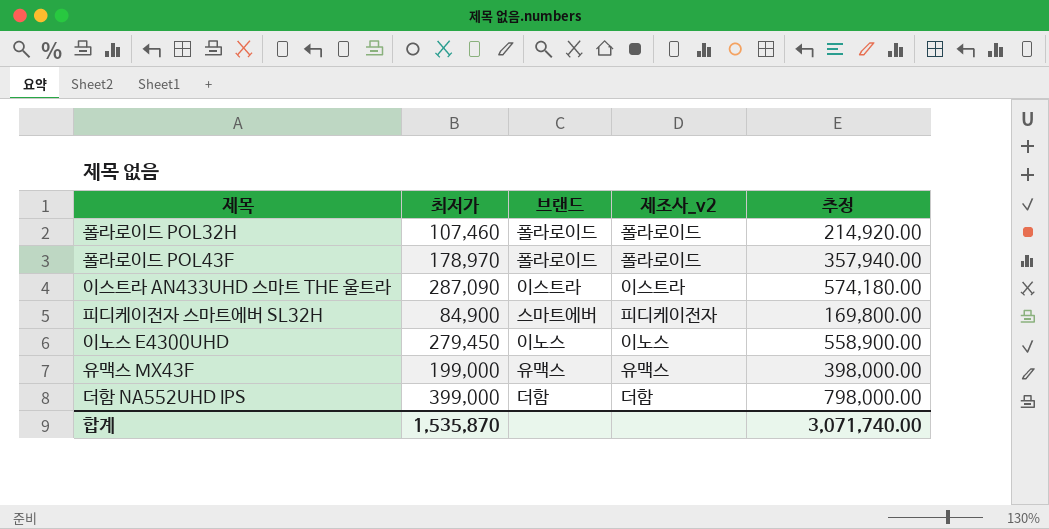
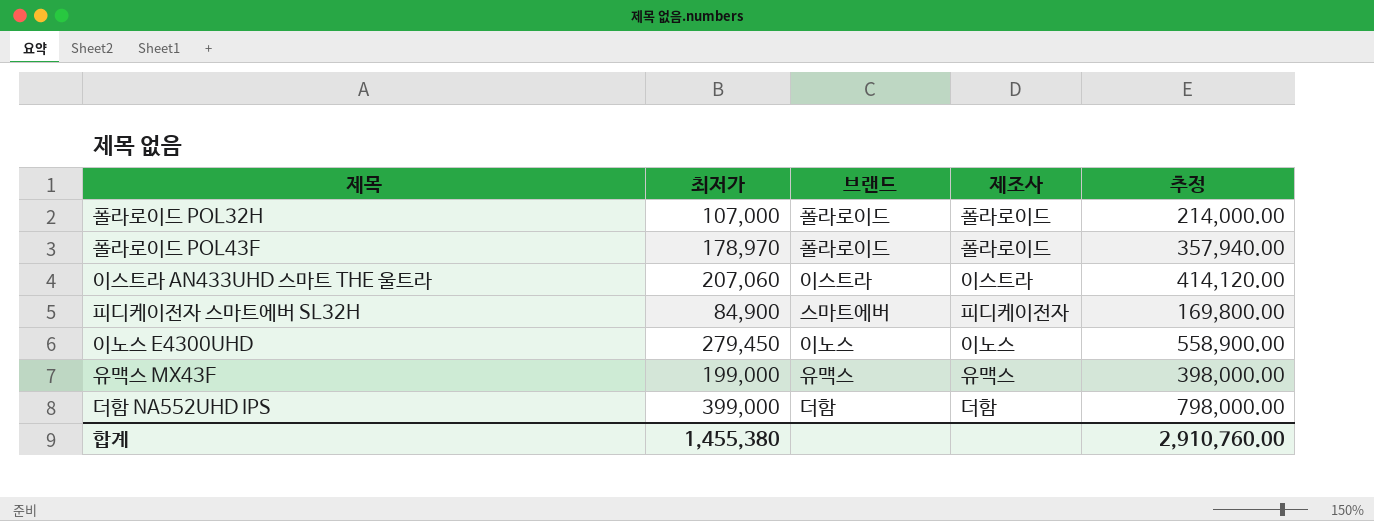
column name: 제조사_v2 -> 제조사
폴라로이드 POL32H | 최저가: 107,460 -> 107,000
폴라로이드 POL32H | 추정: 214,920.00 -> 214,000.00
이스트라 AN433UHD 스마트 THE 울트라 | 최저가: 287,090 -> 207,060
이스트라 AN433UHD 스마트 THE 울트라 | 추정: 574,180.00 -> 414,120.00
합계 | 최저가: 1,535,870 -> 1,455,380
합계 | 추정: 3,071,740.00 -> 2,910,760.00

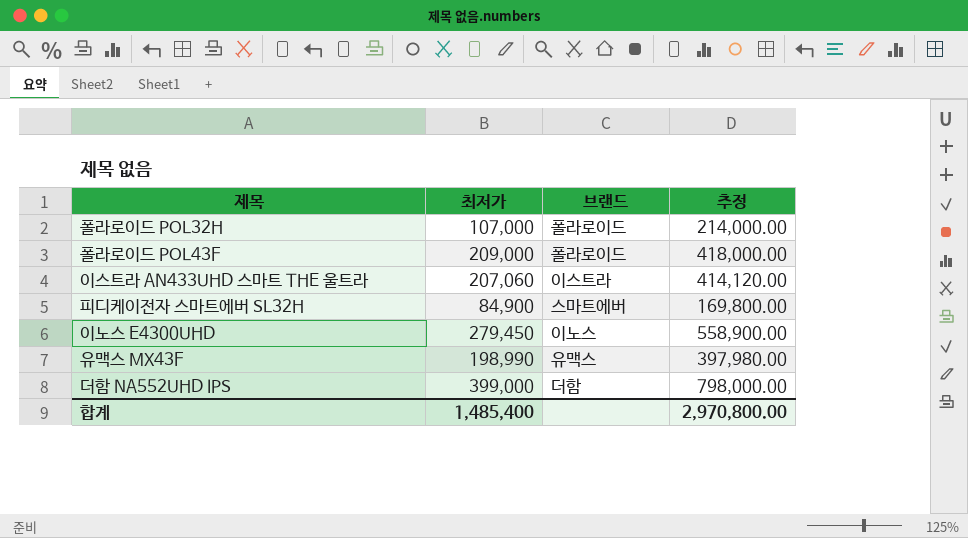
column 제조사 | position: 4 -> none
폴라로이드 POL43F | 최저가: 178,970 -> 209,000
폴라로이드 POL43F | 추정: 357,940.00 -> 418,000.00
유맥스 MX43F | 최저가: 199,000 -> 198,990
유맥스 MX43F | 추정: 398,000.00 -> 397,980.00
합계 | 최저가: 1,455,380 -> 1,485,400
합계 | 추정: 2,910,760.00 -> 2,970,800.00

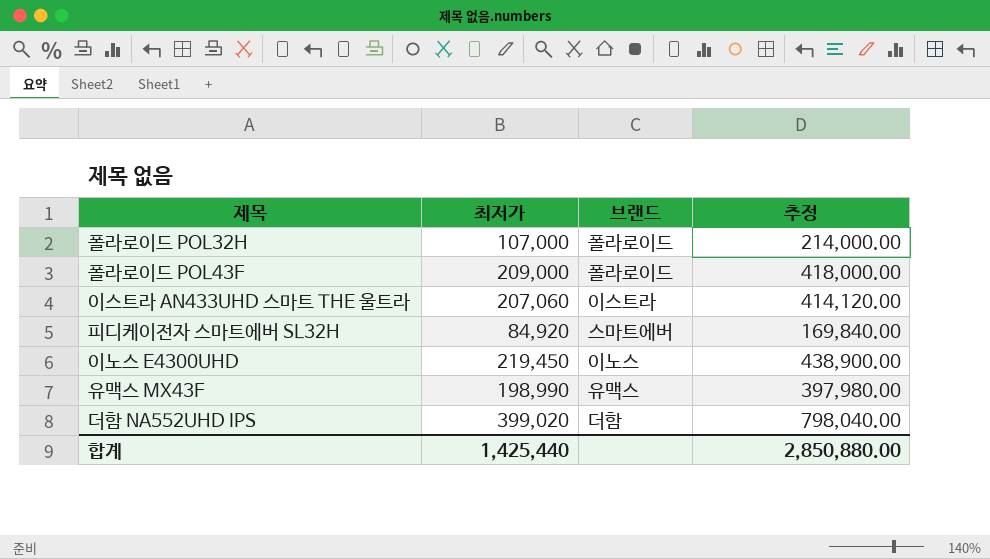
피디케이전자 스마트에버 SL32H | 최저가: 84,900 -> 84,920
피디케이전자 스마트에버 SL32H | 추정: 169,800.00 -> 169,840.00
이노스 E4300UHD | 최저가: 279,450 -> 219,450
이노스 E4300UHD | 추정: 558,900.00 -> 438,900.00
더함 NA552UHD IPS | 최저가: 399,000 -> 399,020
더함 NA552UHD IPS | 추정: 798,000.00 -> 798,040.00
합계 | 최저가: 1,485,400 -> 1,425,440
합계 | 추정: 2,970,800.00 -> 2,850,880.00

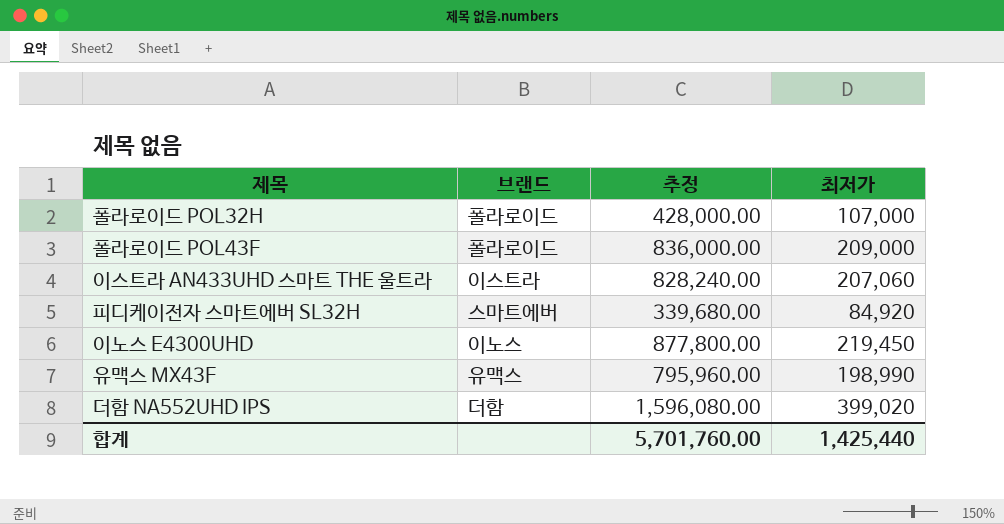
column 추정 | formula: [최저가] * 2 -> [최저가] * 4
column 최저가 | position: 2 -> 4
합계 | 추정: 2,850,880.00 -> 5,701,760.00

